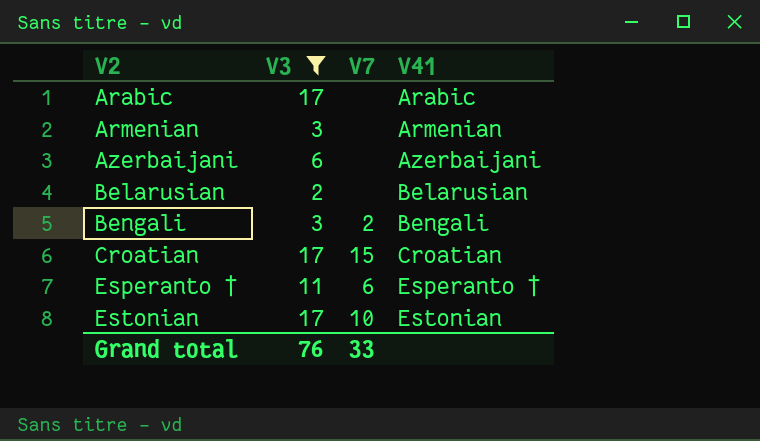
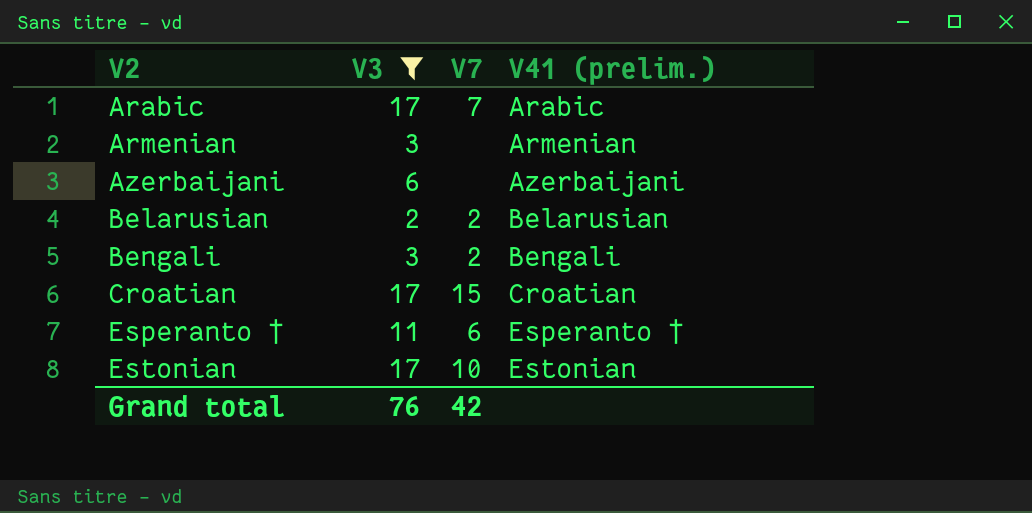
column name: V41 -> V41 (prelim.)
Arabic | V7: none -> 7
Belarusian | V7: none -> 2
Grand total | V7: 33 -> 42

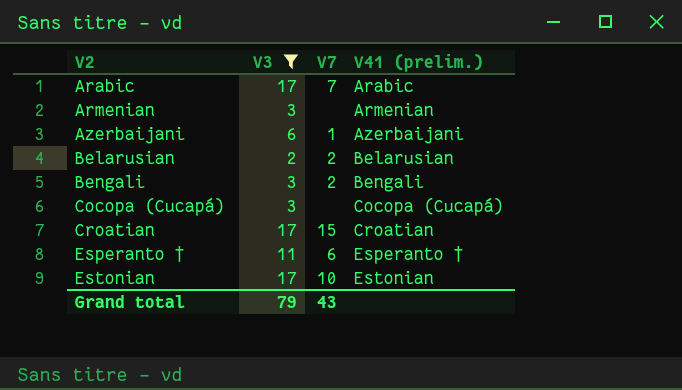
Azerbaijani | V7: none -> 1
row Cocopa (Cucapá): none -> 3 | none | Cocopa (Cucapá)
Grand total | V3: 76 -> 79
Grand total | V7: 42 -> 43

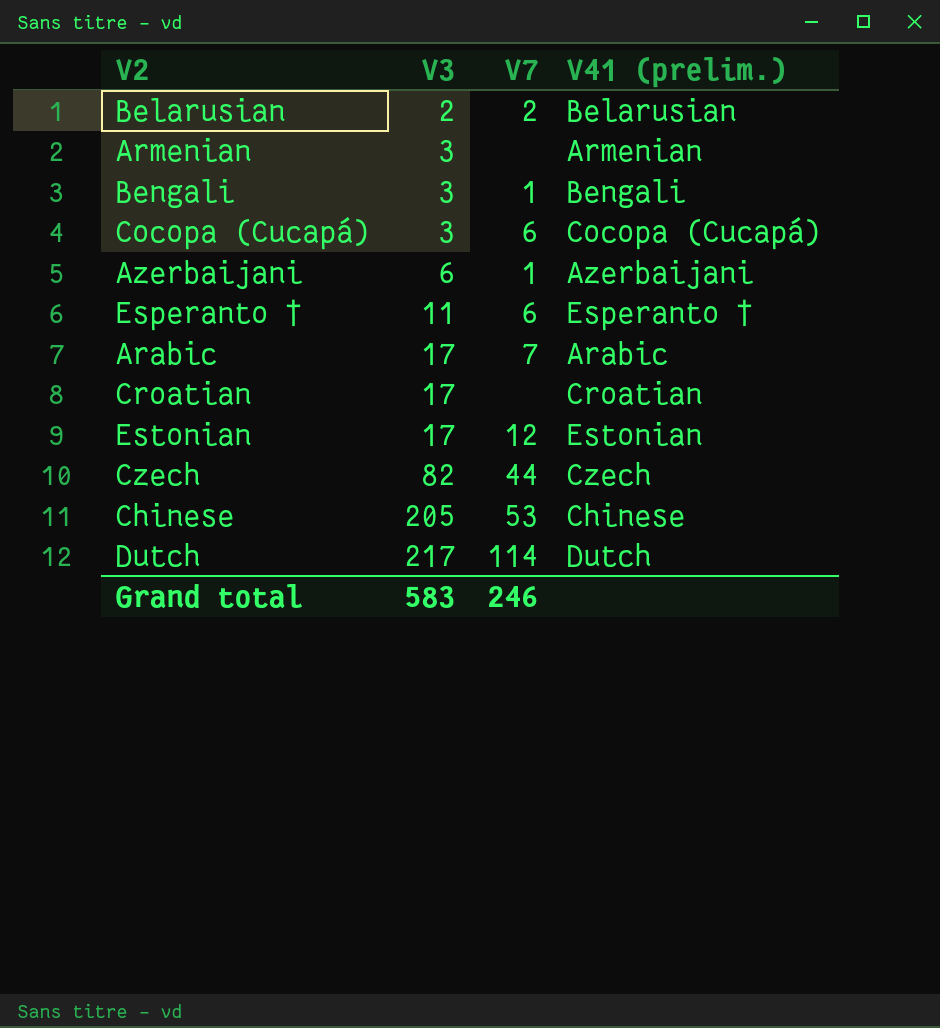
filter: V3 <= 17 -> none
row order: V2 ascending -> V3 ascending
Bengali | V7: 2 -> 1
Cocopa (Cucapá) | V7: none -> 6
Croatian | V7: 15 -> none
Estonian | V7: 10 -> 12
Grand total | V3: 79 -> 583
Grand total | V7: 43 -> 246

